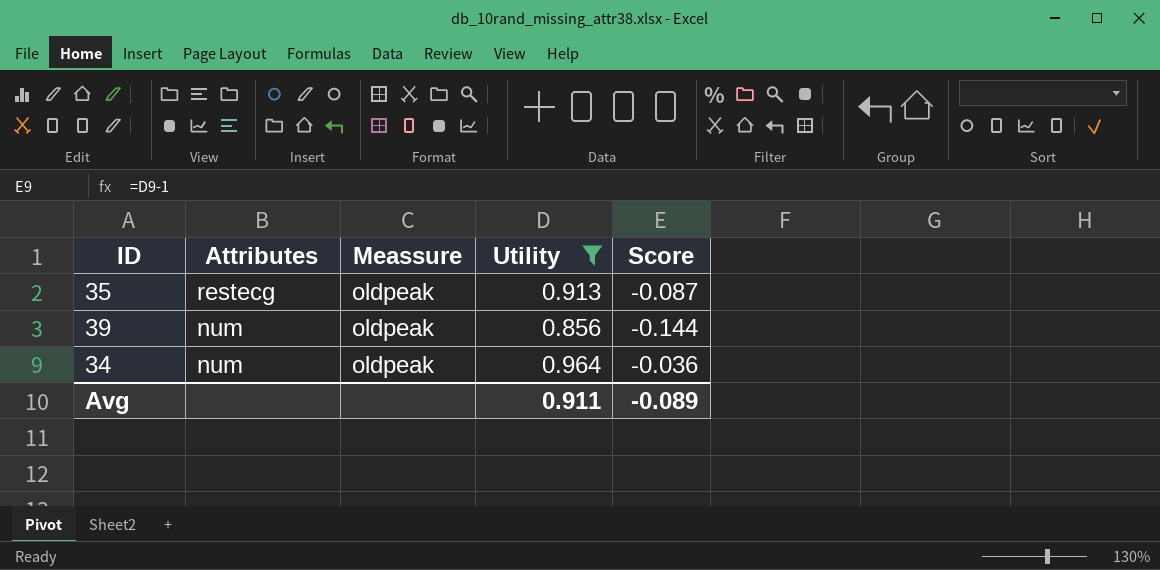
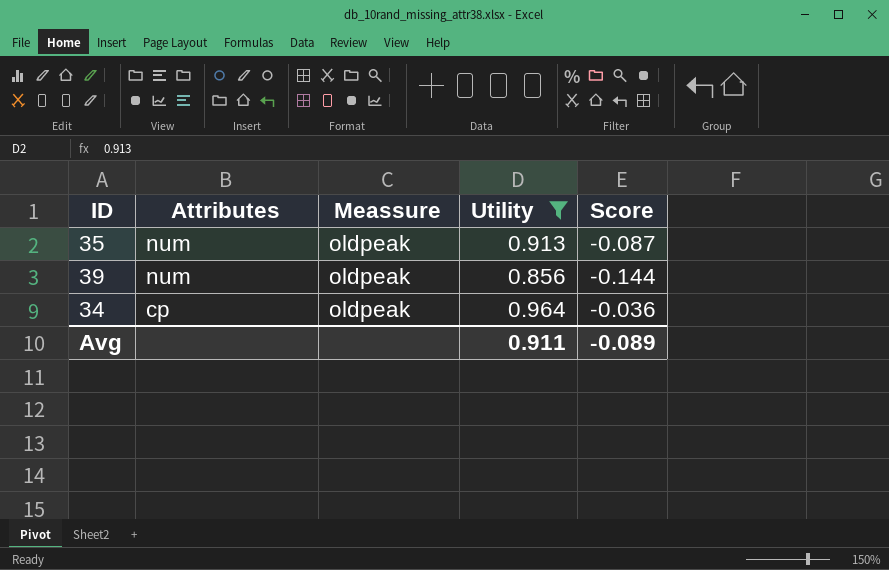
35 | Attributes: restecg -> num
34 | Attributes: num -> cp

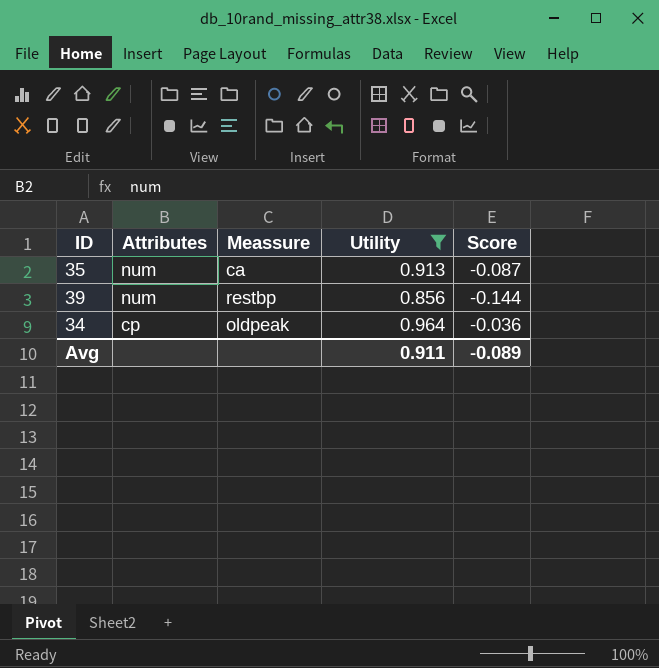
35 | Meassure: oldpeak -> ca
39 | Meassure: oldpeak -> restbp

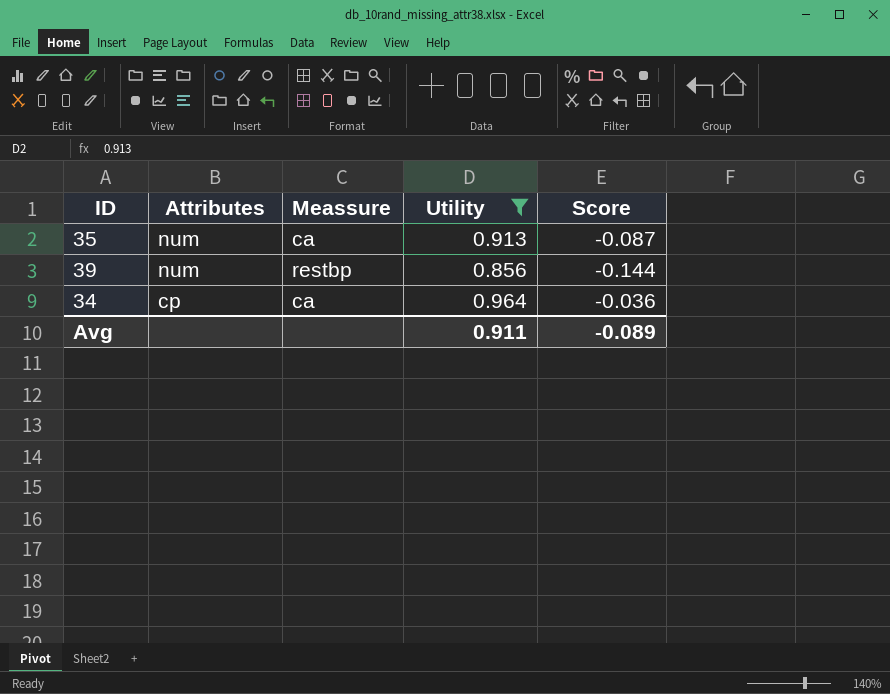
34 | Meassure: oldpeak -> ca

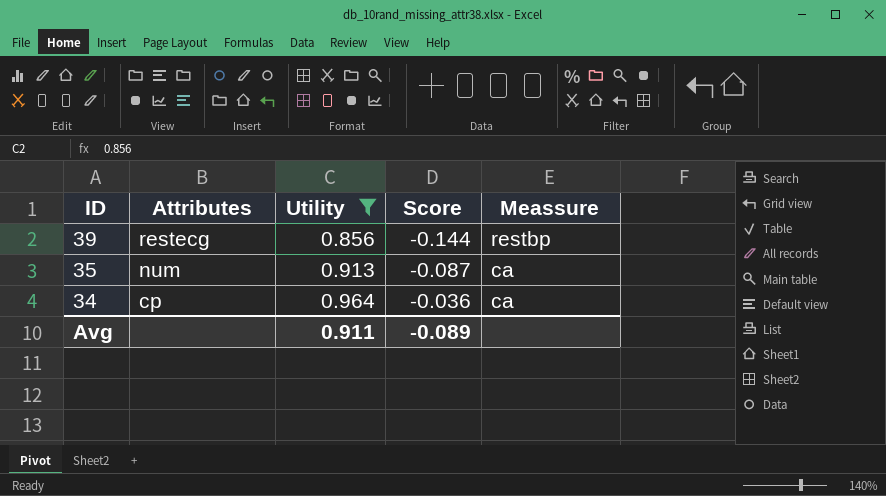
row order: Attributes descending -> ID descending
column Meassure | position: 3 -> 5
39 | Attributes: num -> restecg

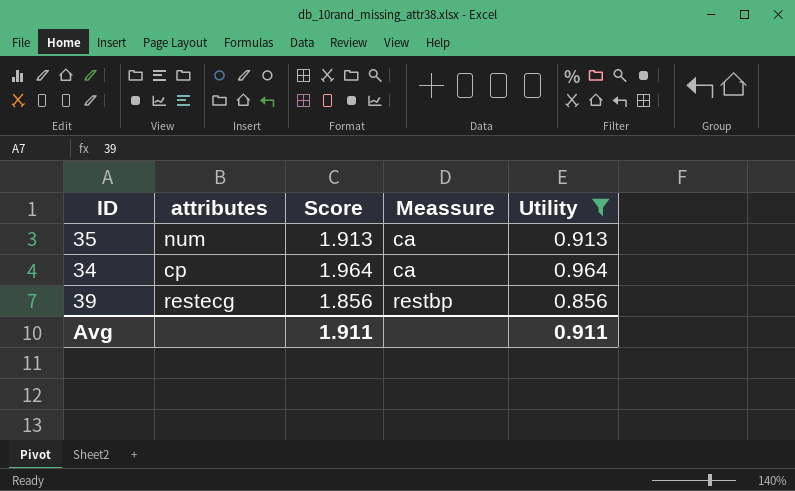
row order: ID descending -> Meassure ascending
column name: Attributes -> attributes
column Score | formula: [Utility] - 1 -> [Utility] + 1
column Utility | position: 3 -> 5
Avg | Score: -0.089 -> 1.911

